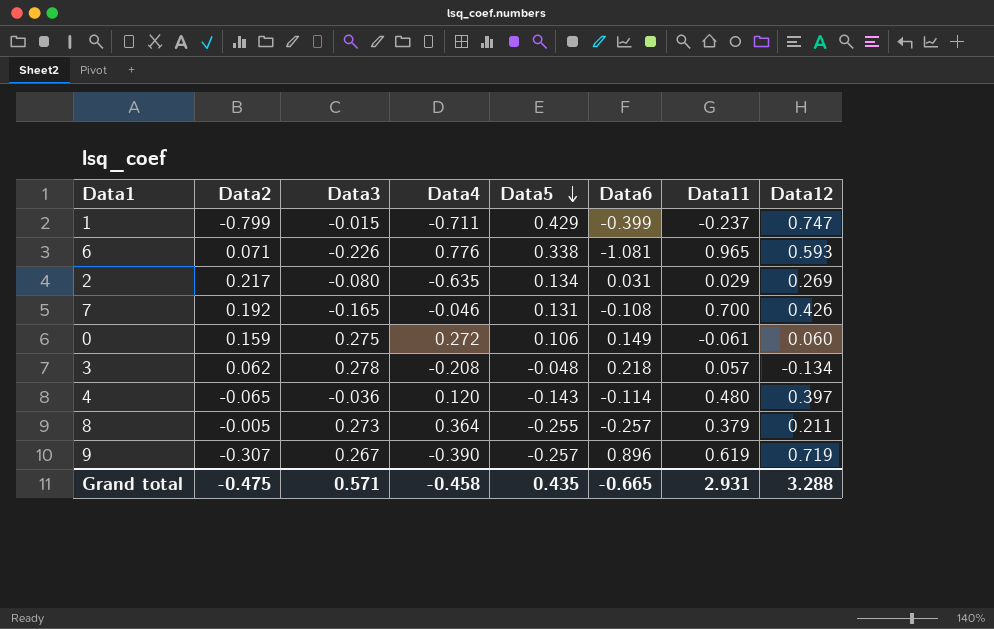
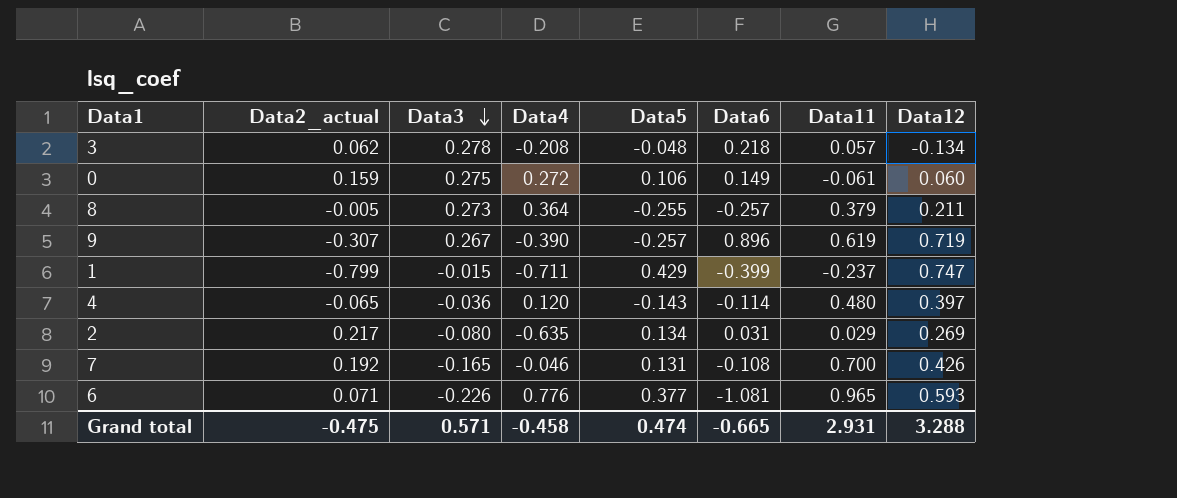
row order: Data5 descending -> Data3 descending
column name: Data2 -> Data2_actual
6 | Data5: 0.338 -> 0.377
Grand total | Data5: 0.435 -> 0.474

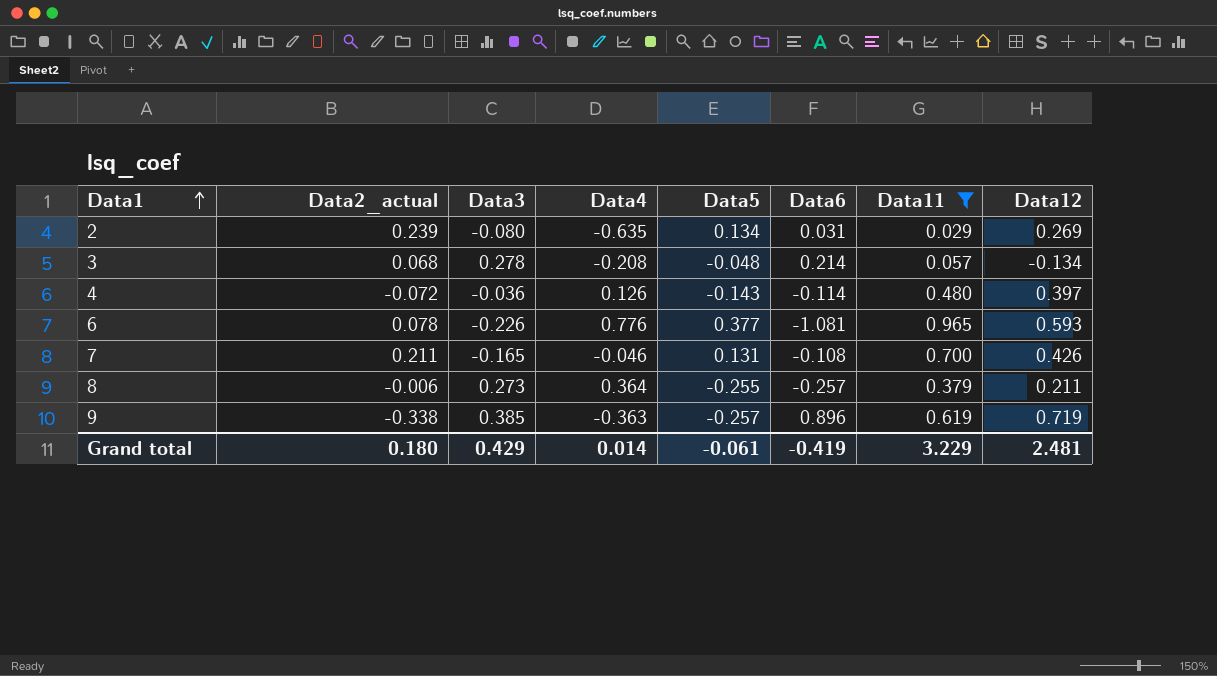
filter: none -> Data11 >= 0.029
row order: Data3 descending -> Data1 ascending
2 | Data2_actual: 0.217 -> 0.239
3 | Data2_actual: 0.062 -> 0.068
3 | Data6: 0.218 -> 0.214
4 | Data2_actual: -0.065 -> -0.072
4 | Data4: 0.120 -> 0.126
6 | Data2_actual: 0.071 -> 0.078
7 | Data2_actual: 0.192 -> 0.211
8 | Data2_actual: -0.005 -> -0.006
9 | Data2_actual: -0.307 -> -0.338
9 | Data3: 0.267 -> 0.385
9 | Data4: -0.390 -> -0.363
Grand total | Data2_actual: -0.475 -> 0.180
Grand total | Data3: 0.571 -> 0.429
Grand total | Data4: -0.458 -> 0.014
Grand total | Data5: 0.474 -> -0.061
Grand total | Data6: -0.665 -> -0.419
Grand total | Data11: 2.931 -> 3.229
Grand total | Data12: 3.288 -> 2.481

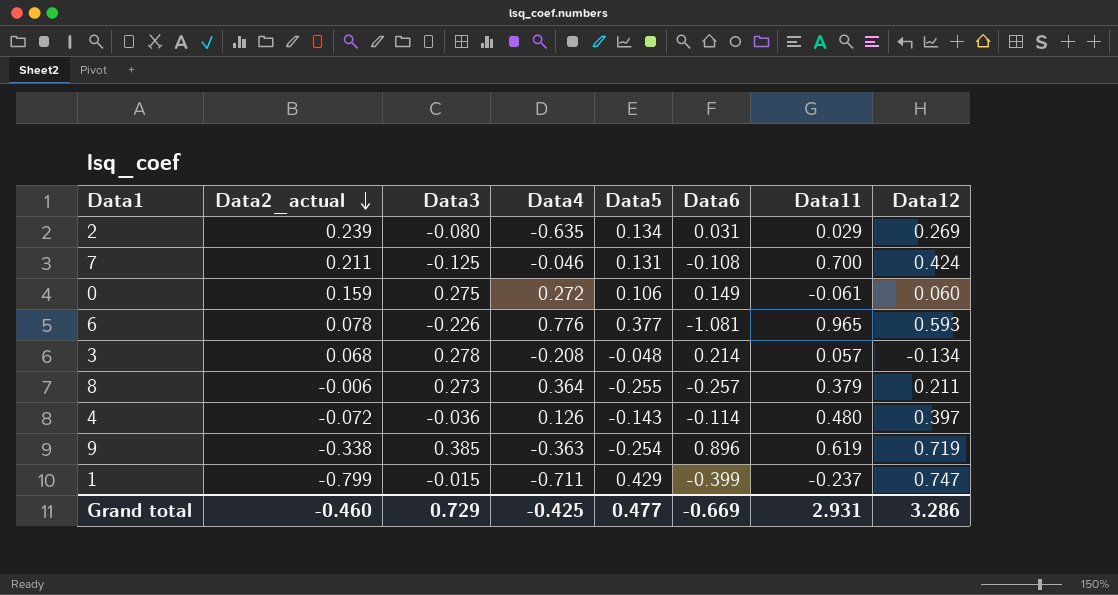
filter: Data11 >= 0.029 -> none
row order: Data1 ascending -> Data2_actual descending
7 | Data3: -0.165 -> -0.125
7 | Data12: 0.426 -> 0.424
9 | Data5: -0.257 -> -0.254
Grand total | Data2_actual: 0.180 -> -0.460
Grand total | Data3: 0.429 -> 0.729
Grand total | Data4: 0.014 -> -0.425
Grand total | Data5: -0.061 -> 0.477
Grand total | Data6: -0.419 -> -0.669
Grand total | Data11: 3.229 -> 2.931
Grand total | Data12: 2.481 -> 3.286

